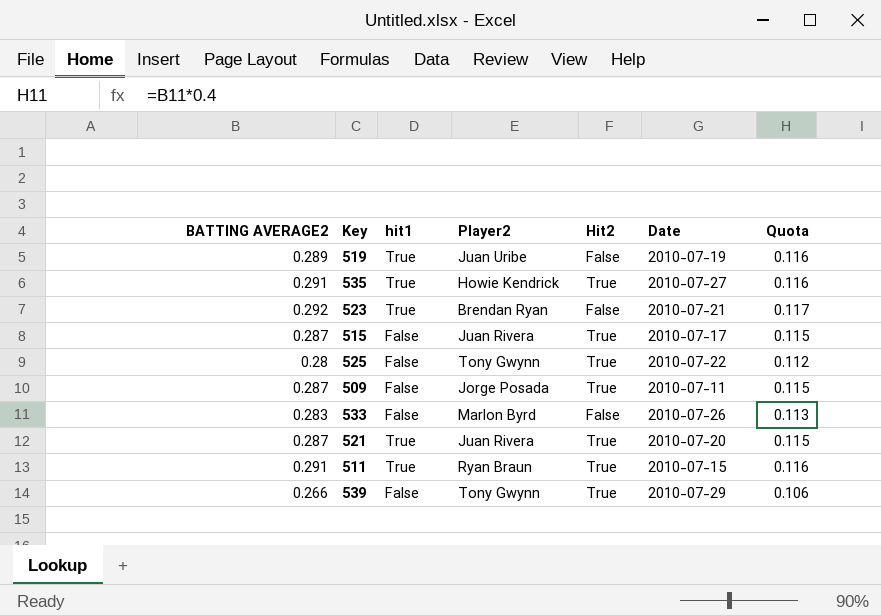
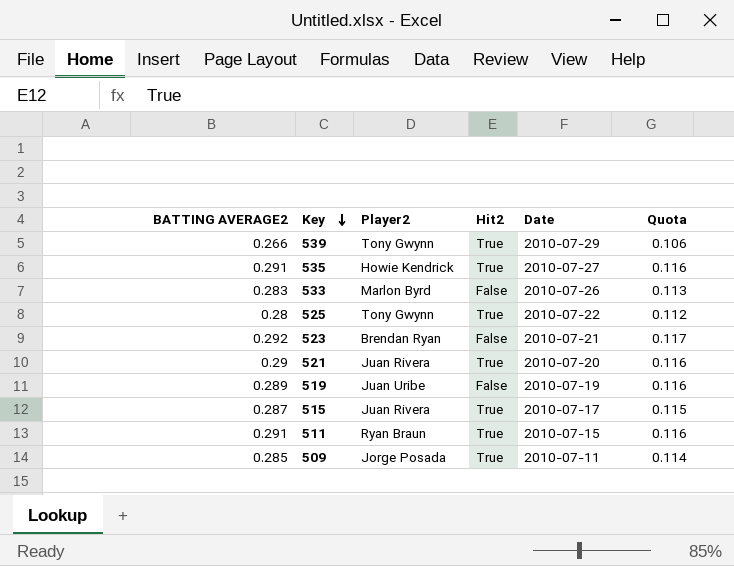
row order: none -> Key descending
column hit1 | position: 3 -> none
521 | BATTING AVERAGE2: 0.287 -> 0.29
521 | Quota: 0.115 -> 0.116
509 | BATTING AVERAGE2: 0.287 -> 0.285
509 | Quota: 0.115 -> 0.114

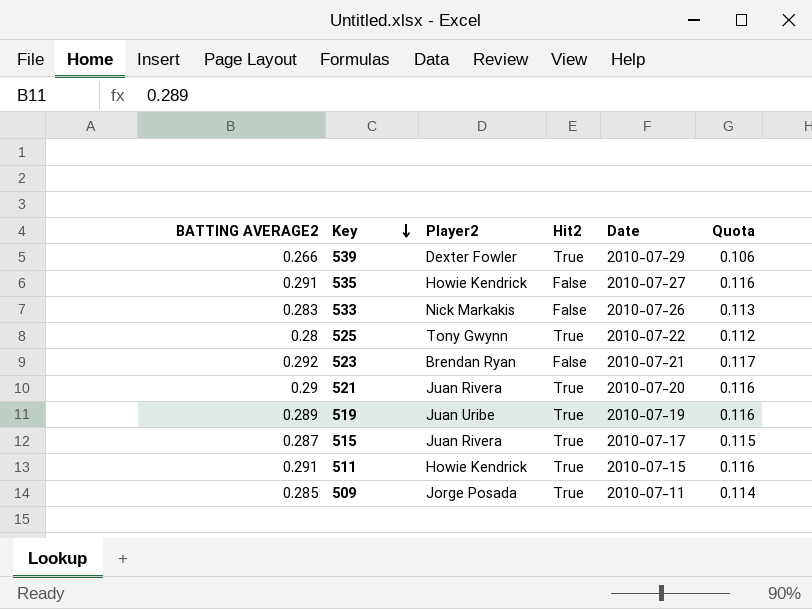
539 | Player2: Tony Gwynn -> Dexter Fowler
535 | Hit2: True -> False
533 | Player2: Marlon Byrd -> Nick Markakis
519 | Hit2: False -> True
511 | Player2: Ryan Braun -> Howie Kendrick

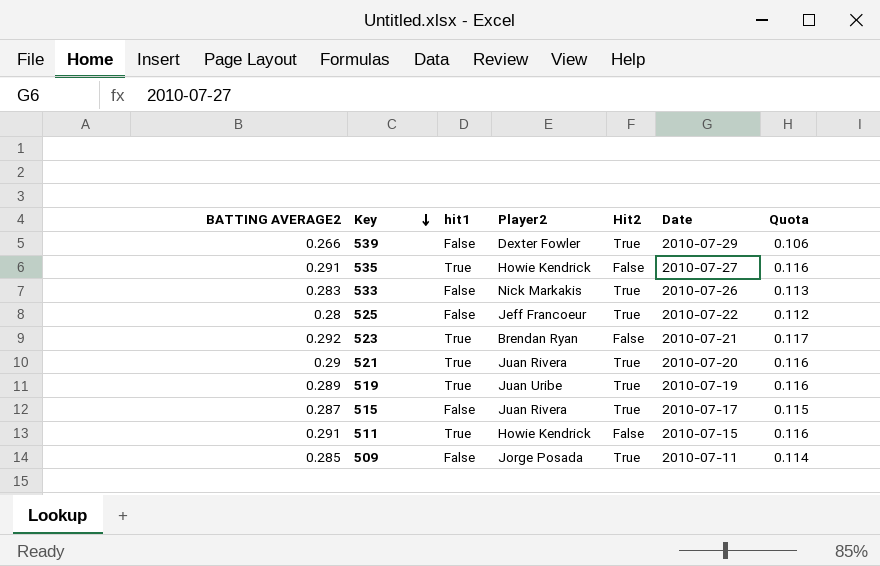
column hit1 | position: none -> 3
533 | Hit2: False -> True
525 | Player2: Tony Gwynn -> Jeff Francoeur
511 | Hit2: True -> False

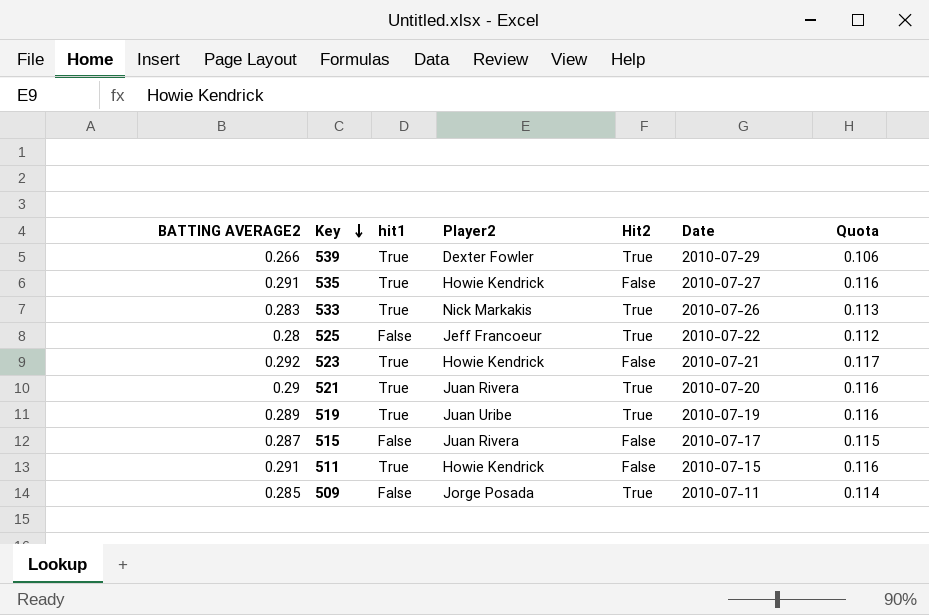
539 | hit1: False -> True
533 | hit1: False -> True
523 | Player2: Brendan Ryan -> Howie Kendrick
515 | Hit2: True -> False

